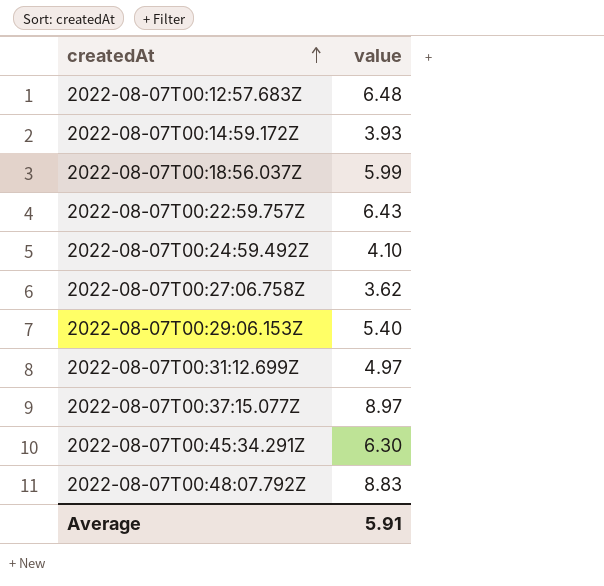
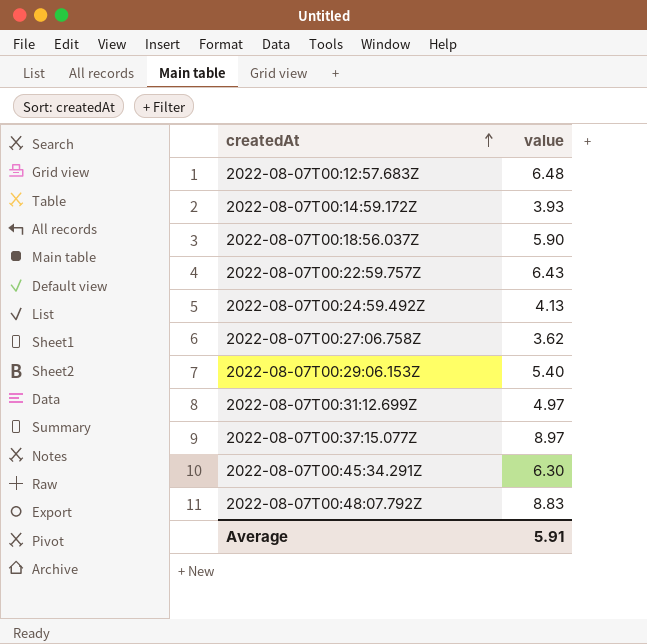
2022-08-07T00:18:56.037Z | value: 5.99 -> 5.90
2022-08-07T00:24:59.492Z | value: 4.10 -> 4.13

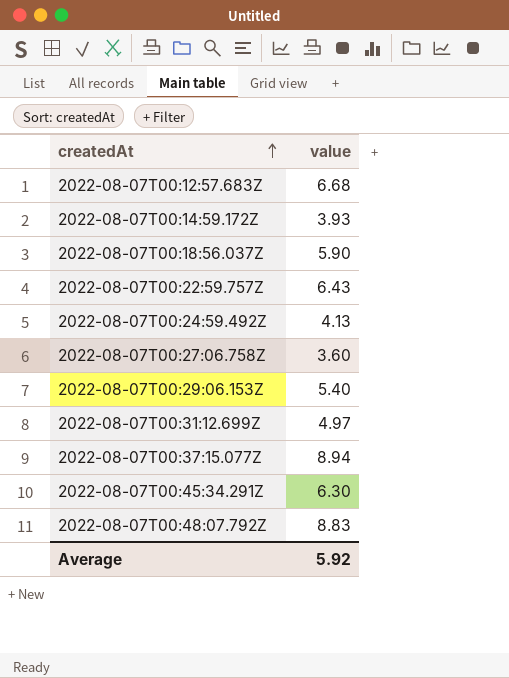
2022-08-07T00:12:57.683Z | value: 6.48 -> 6.68
2022-08-07T00:27:06.758Z | value: 3.62 -> 3.60
2022-08-07T00:37:15.077Z | value: 8.97 -> 8.94
Average | value: 5.91 -> 5.92

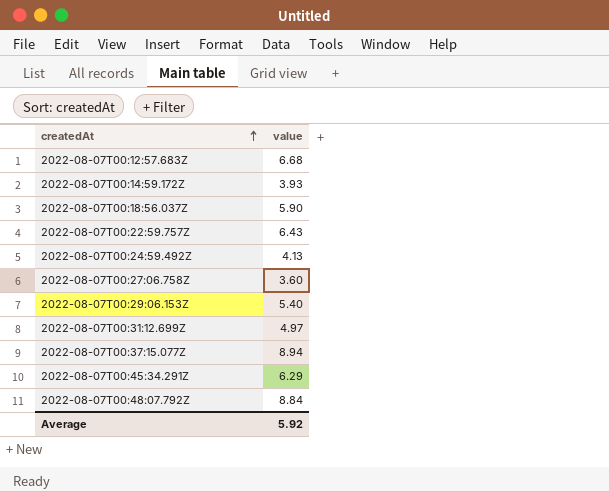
2022-08-07T00:45:34.291Z | value: 6.30 -> 6.29
2022-08-07T00:48:07.792Z | value: 8.83 -> 8.84

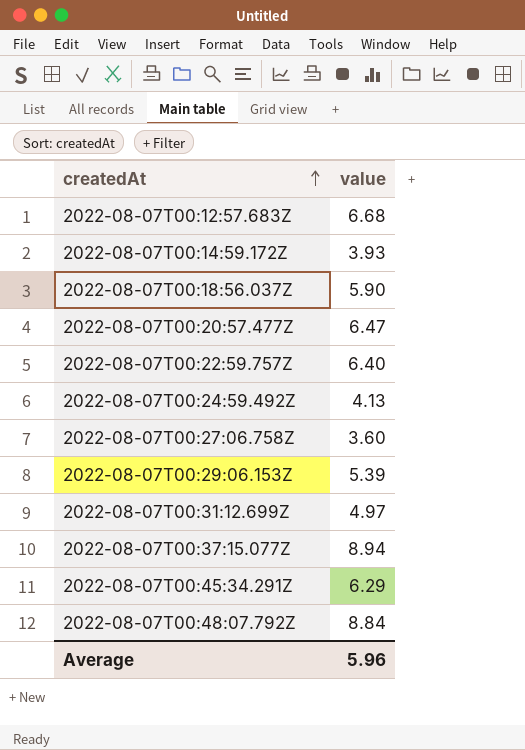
row 2022-08-07T00:20:57.477Z: none -> 6.47
2022-08-07T00:22:59.757Z | value: 6.43 -> 6.40
2022-08-07T00:29:06.153Z | value: 5.40 -> 5.39
Average | value: 5.92 -> 5.96

